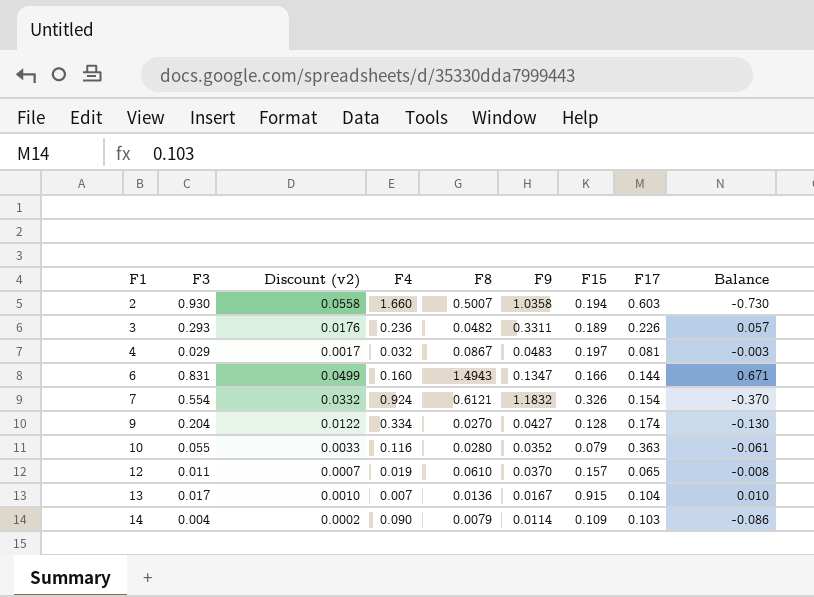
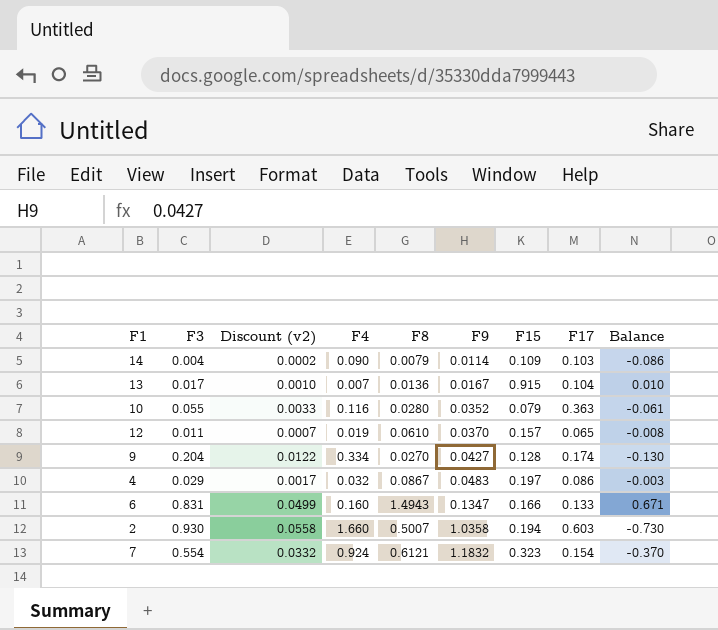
row order: F1 ascending -> F9 ascending
row 3: 0.293 | 0.0176 | 0.236 | 0.0482 | 0.3311 | 0.189 | 0.226 | 0.057 -> none
4 | F17: 0.081 -> 0.086
6 | F17: 0.144 -> 0.133
7 | F15: 0.326 -> 0.323

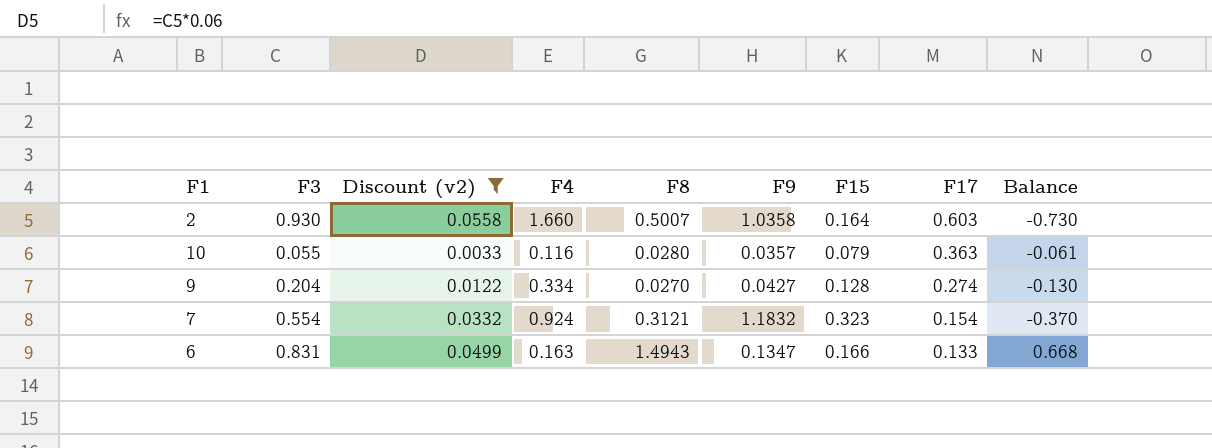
filter: none -> Discount (v2) >= 0.0033
row order: F9 ascending -> F17 descending
2 | F15: 0.194 -> 0.164
10 | F9: 0.0352 -> 0.0357
9 | F17: 0.174 -> 0.274
7 | F8: 0.6121 -> 0.3121
6 | F4: 0.160 -> 0.163
6 | Balance: 0.671 -> 0.668

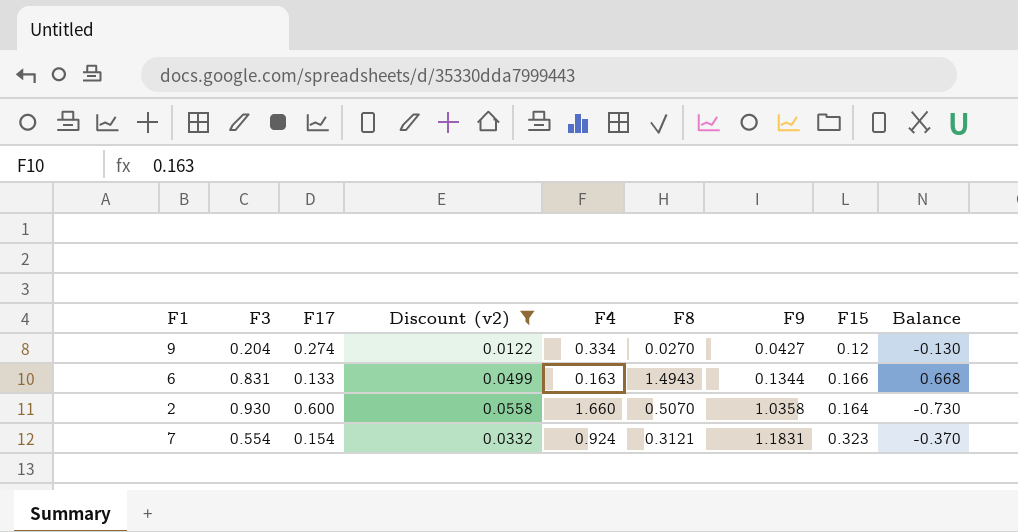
row order: F17 descending -> F9 ascending
column F17 | position: 8 -> 3
row 10: 0.055 | 0.0033 | 0.116 | 0.0280 | 0.0357 | 0.079 | 0.363 | -0.061 -> none
9 | F15: 0.128 -> 0.12
6 | F9: 0.1347 -> 0.1344
2 | F17: 0.603 -> 0.600
2 | F8: 0.5007 -> 0.5070
7 | F9: 1.1832 -> 1.1831

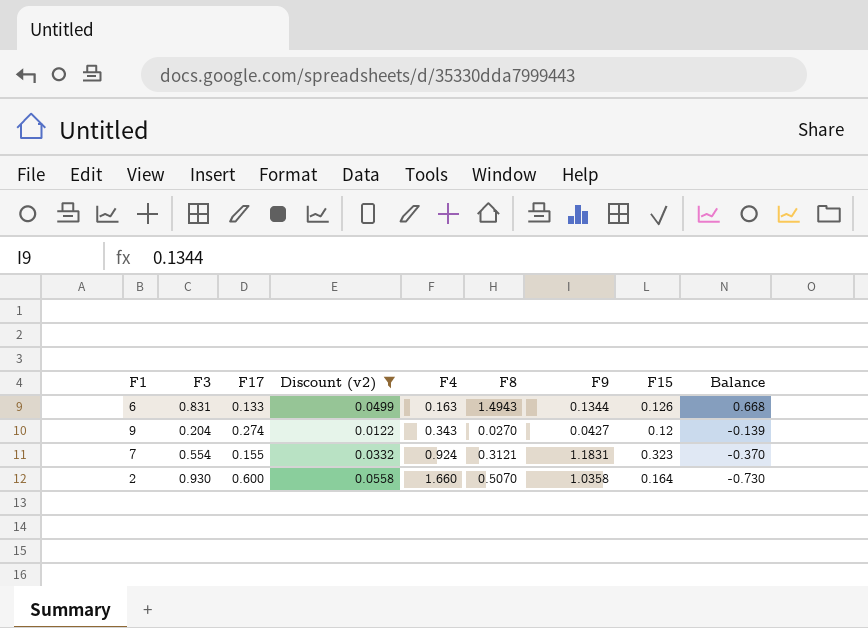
row order: F9 ascending -> F4 ascending
6 | F15: 0.166 -> 0.126
9 | F4: 0.334 -> 0.343
9 | Balance: -0.130 -> -0.139
7 | F17: 0.154 -> 0.155

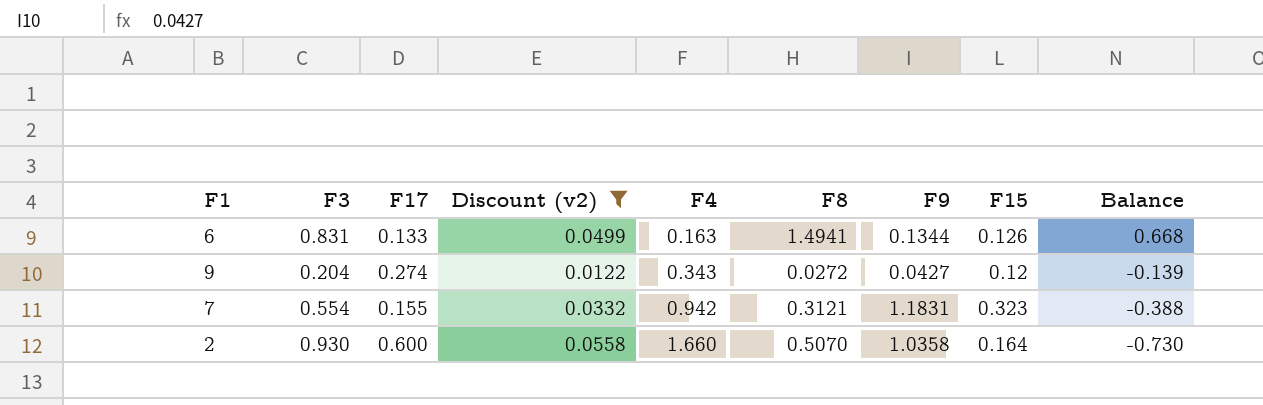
6 | F8: 1.4943 -> 1.4941
9 | F8: 0.0270 -> 0.0272
7 | F4: 0.924 -> 0.942
7 | Balance: -0.370 -> -0.388

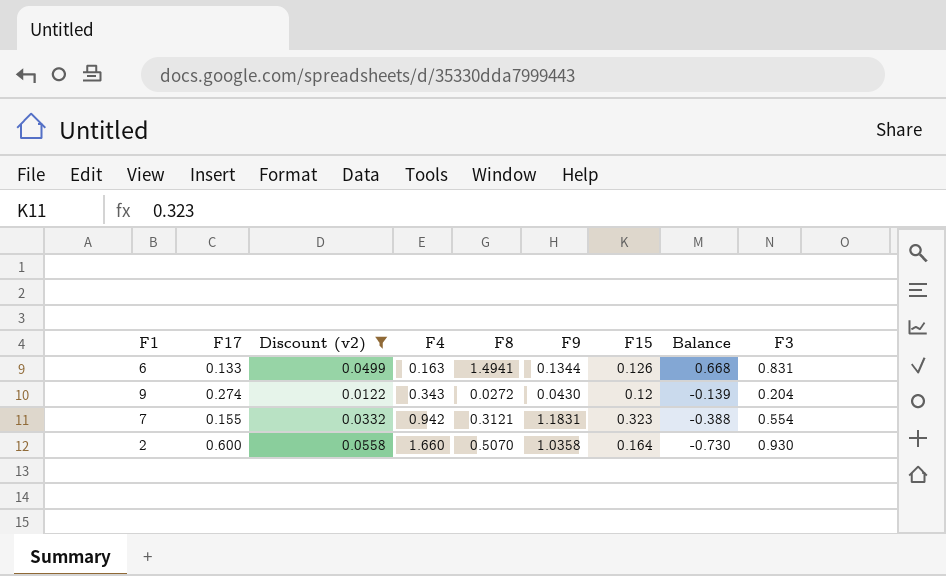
column F3 | position: 2 -> 9
9 | F9: 0.0427 -> 0.0430

